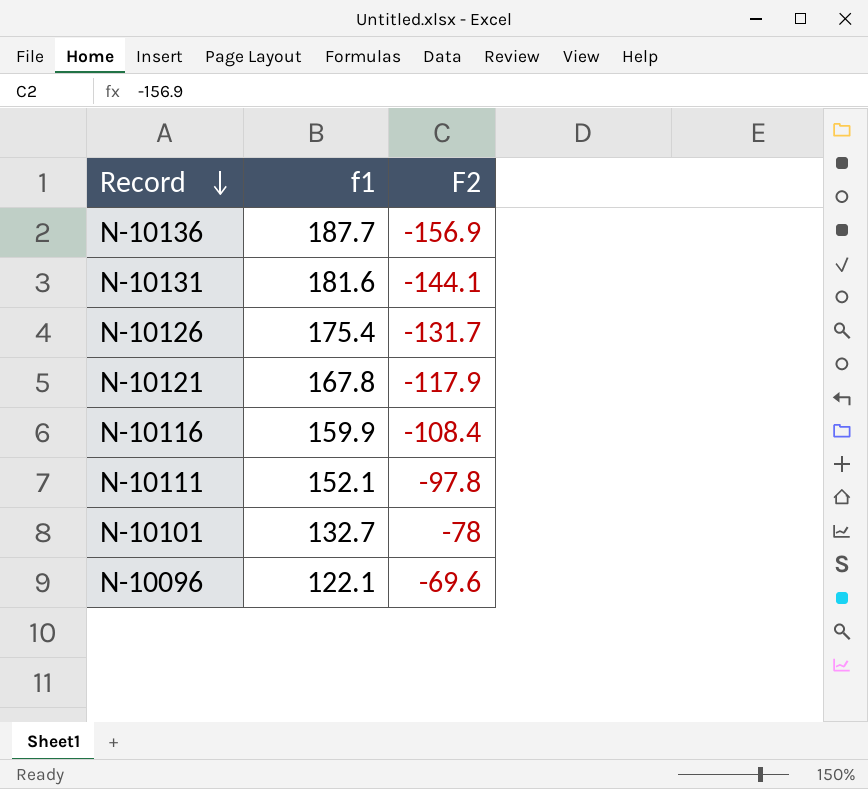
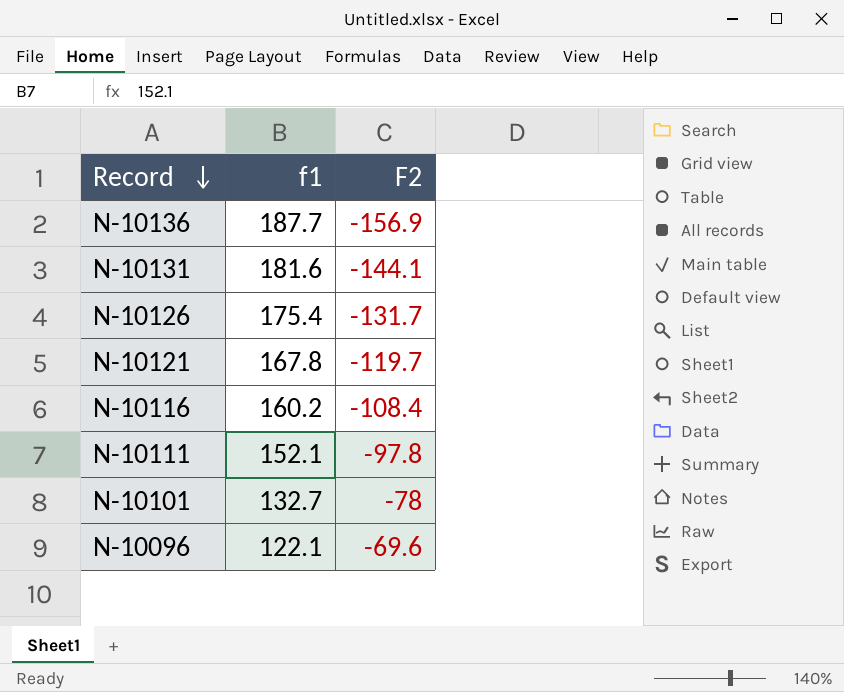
N-10121 | F2: -117.9 -> -119.7
N-10116 | f1: 159.9 -> 160.2

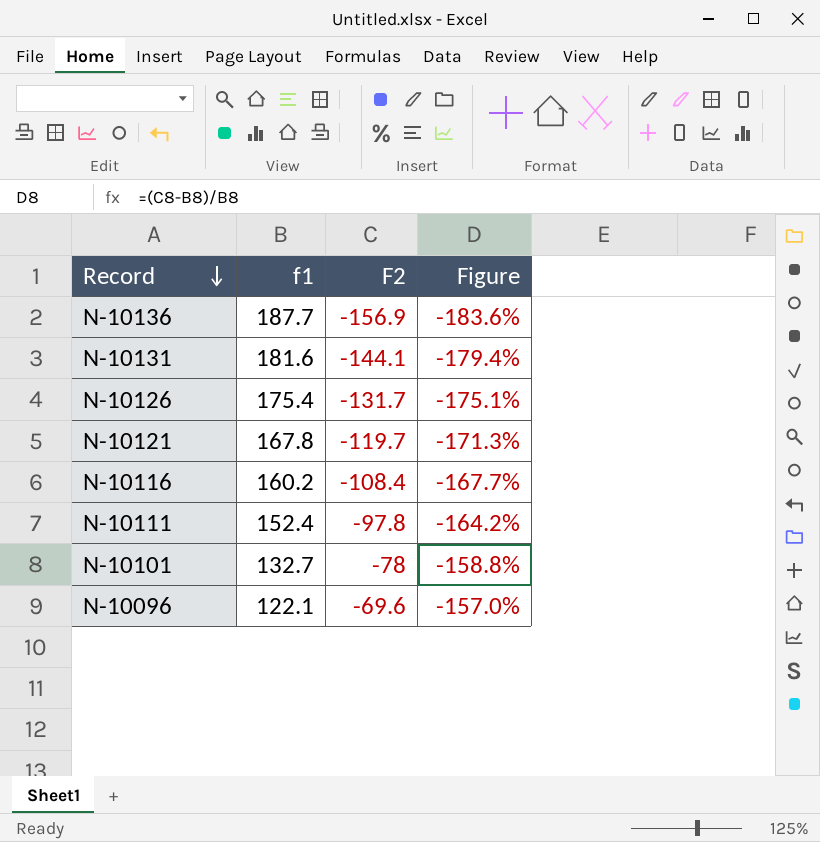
column Figure | formula: none -> ([F2] - [f1]) / [f1]
N-10111 | f1: 152.1 -> 152.4

